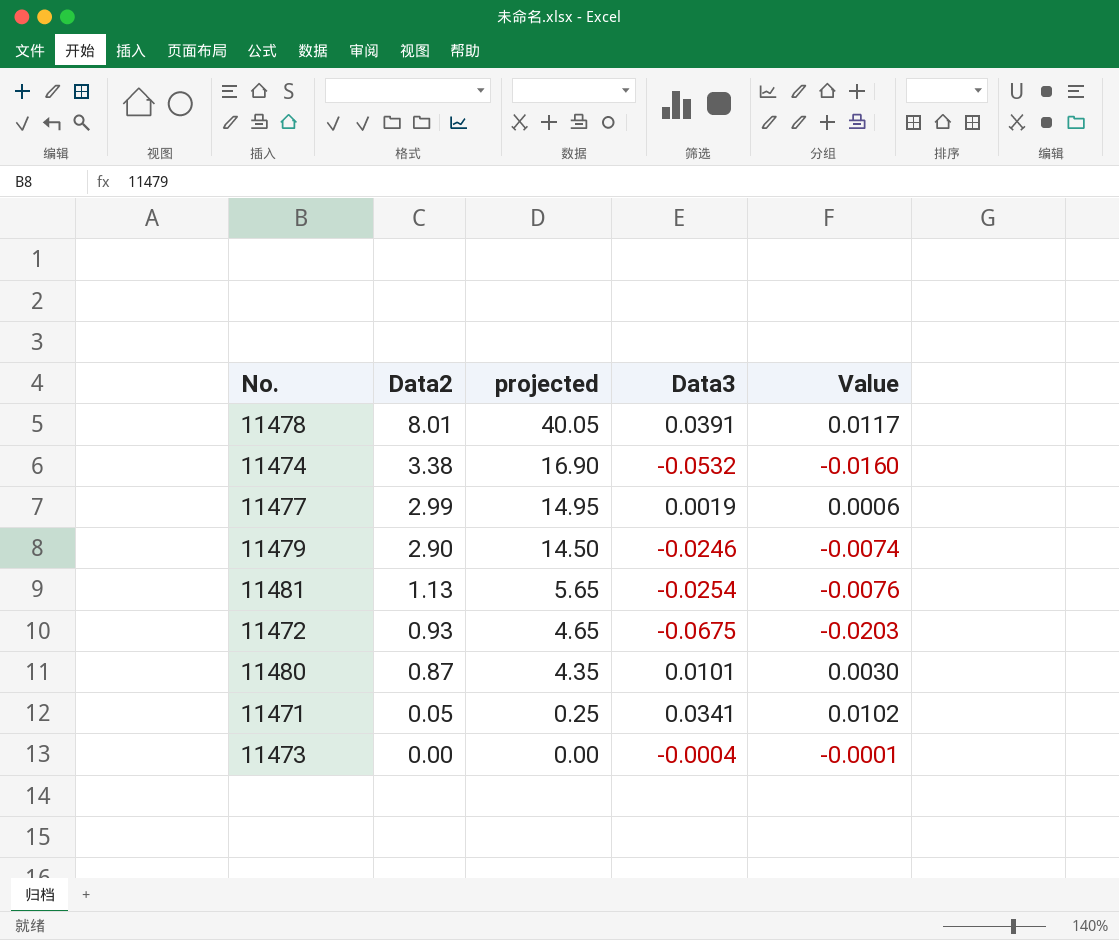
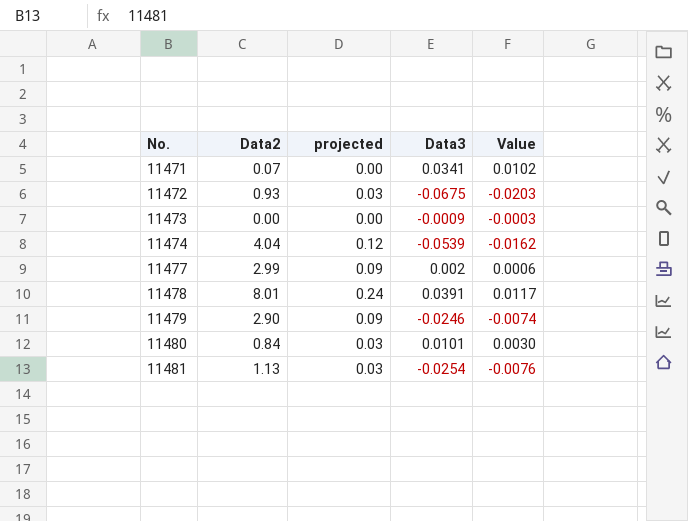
row order: Data2 descending -> No. ascending
column projected | formula: [Data2] * 5 -> [Data2] * 0.03
11471 | Data2: 0.05 -> 0.07
11473 | Data3: -0.0004 -> -0.0009
11473 | Value: -0.0001 -> -0.0003
11474 | Data2: 3.38 -> 4.04
11474 | Data3: -0.0532 -> -0.0539
11474 | Value: -0.0160 -> -0.0162
11477 | Data3: 0.0019 -> 0.002
11480 | Data2: 0.87 -> 0.84

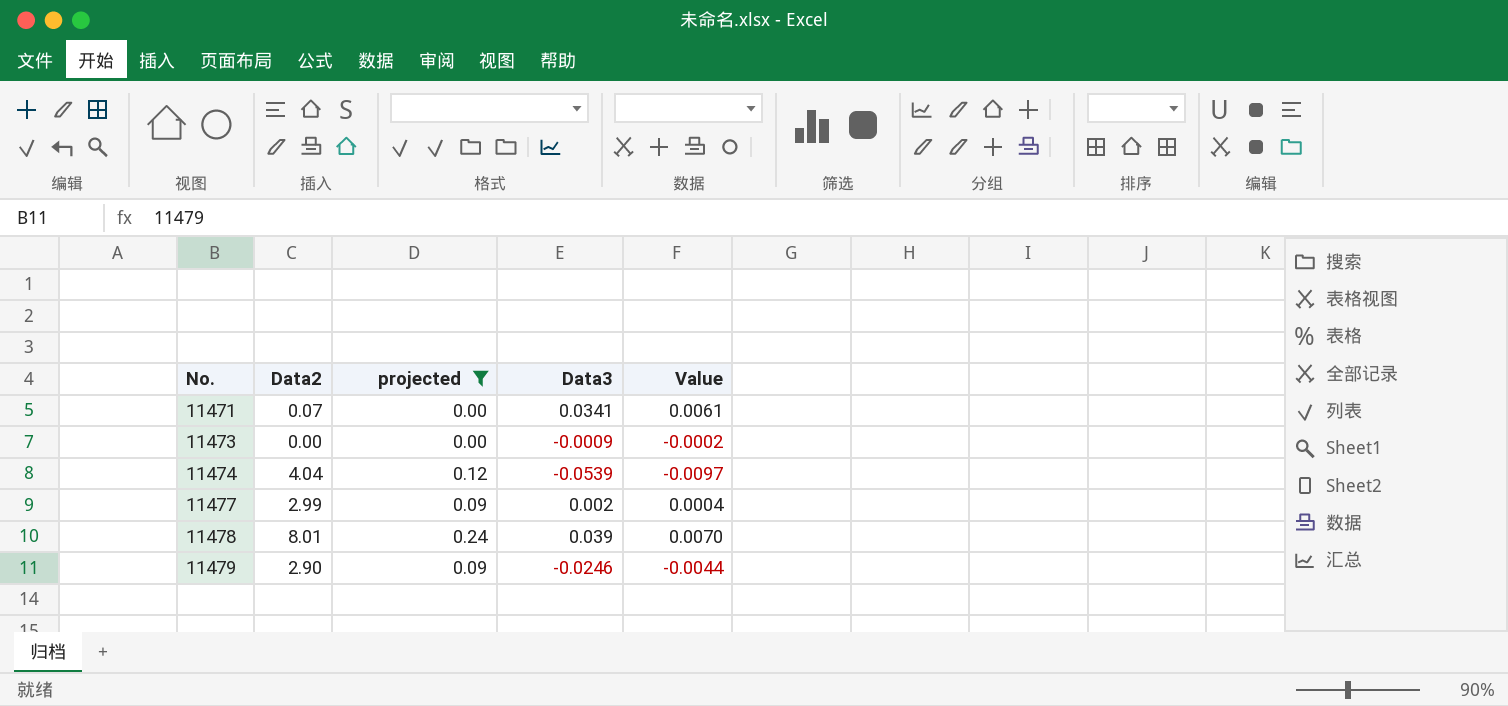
filter: none -> projected != 0.03
column Value | formula: [Data3] * 0.3 -> [Data3] * 0.18
11478 | Data3: 0.0391 -> 0.039

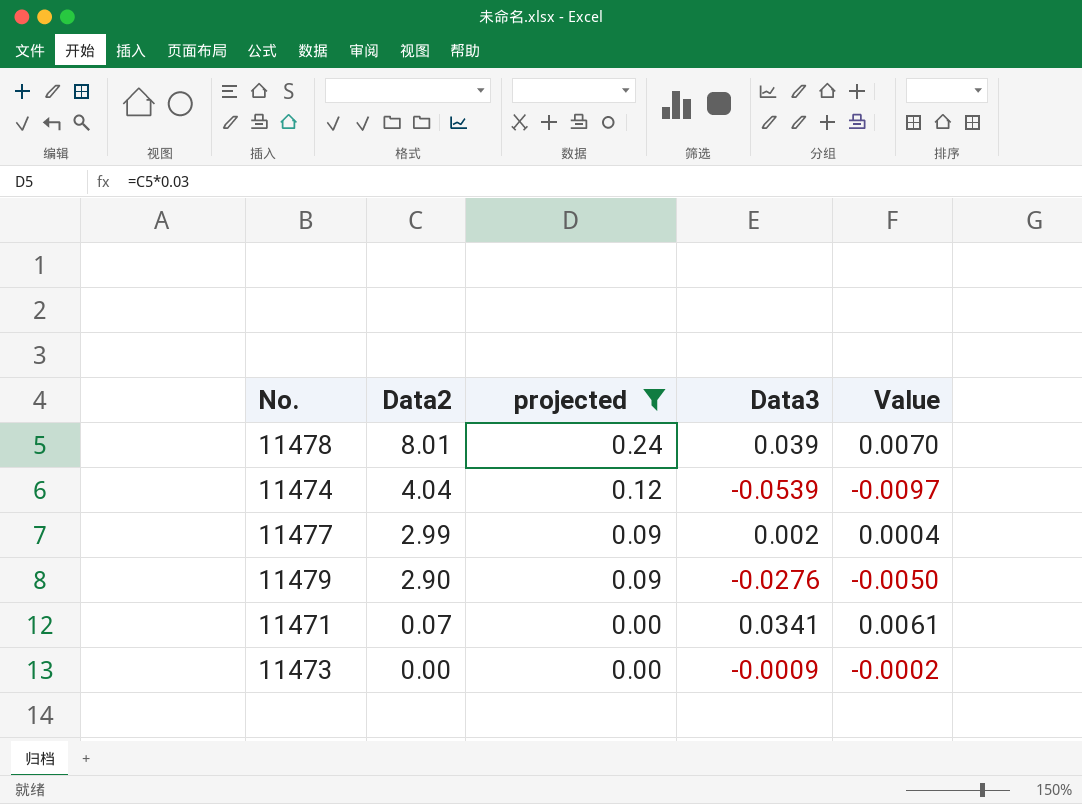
row order: No. ascending -> Data2 descending
11479 | Data3: -0.0246 -> -0.0276
11479 | Value: -0.0044 -> -0.0050

